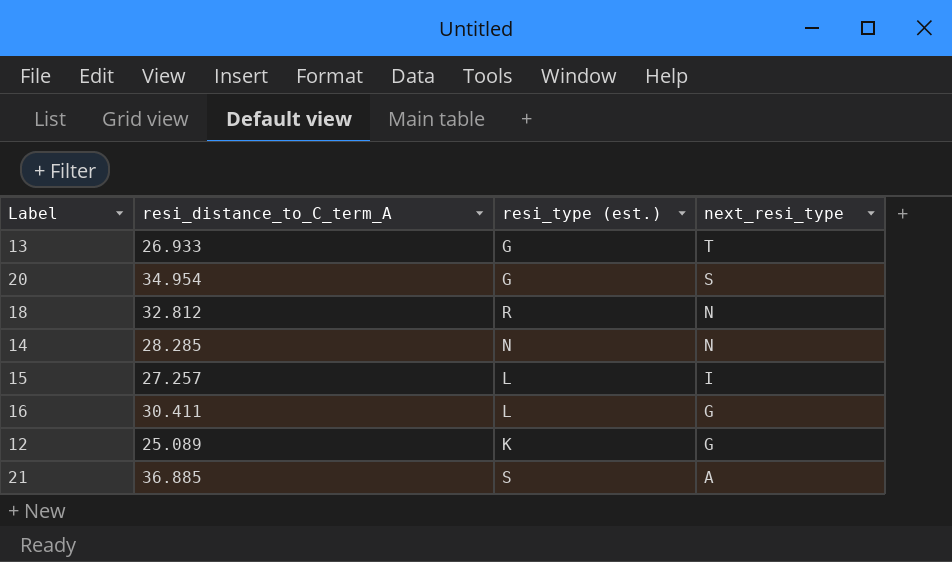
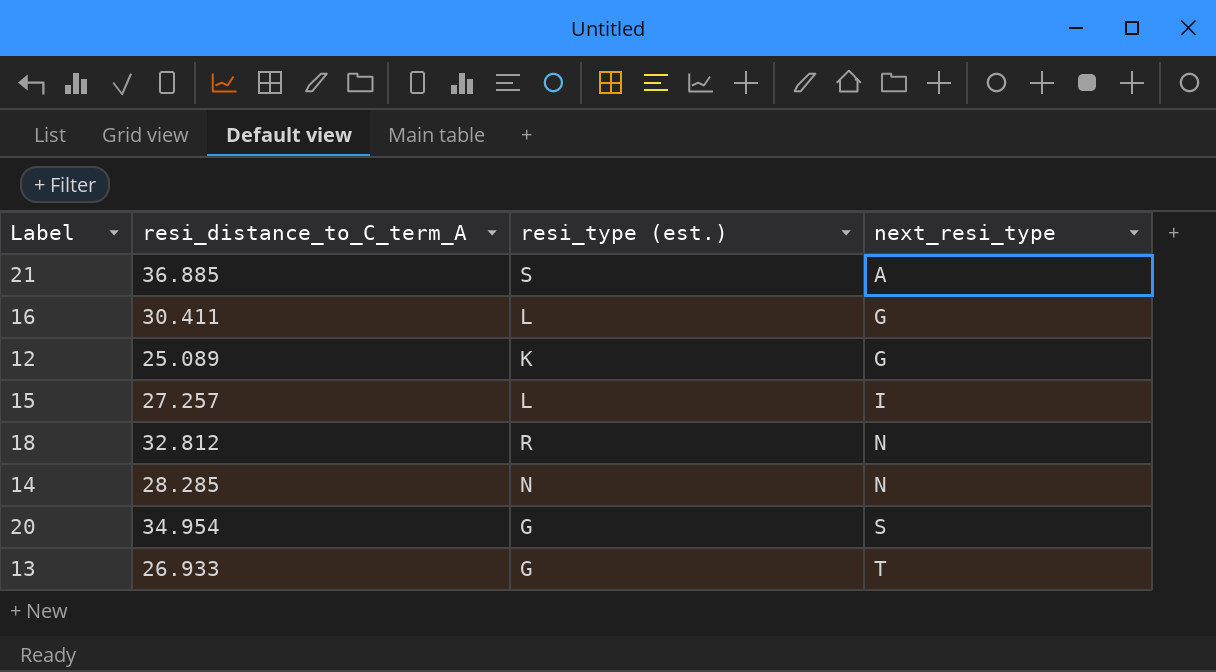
row order: next_resi_type descending -> next_resi_type ascending

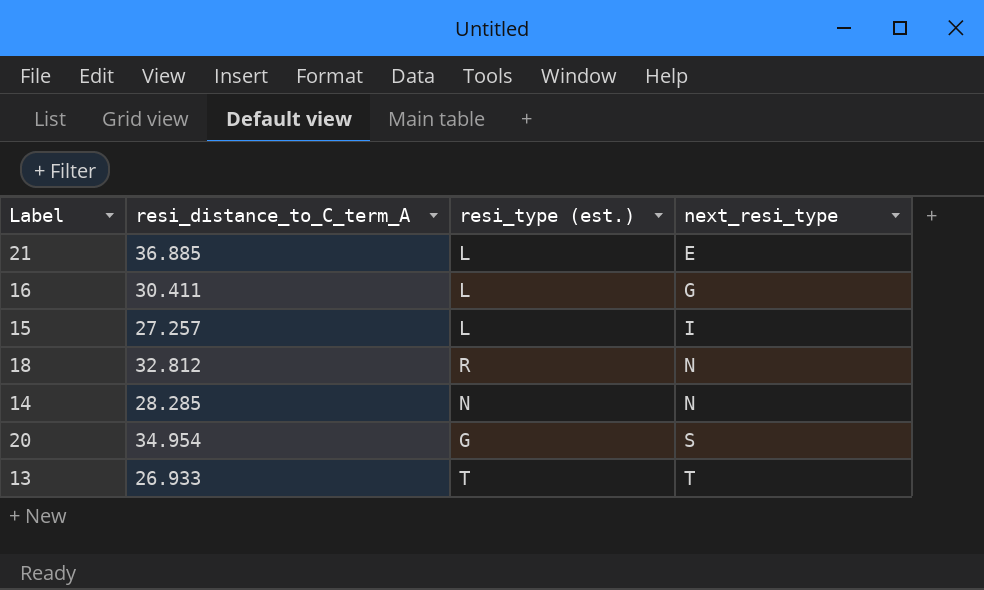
row 12: 25.089 | K | G -> none
21 | resi_type (est.): S -> L
21 | next_resi_type: A -> E
13 | resi_type (est.): G -> T

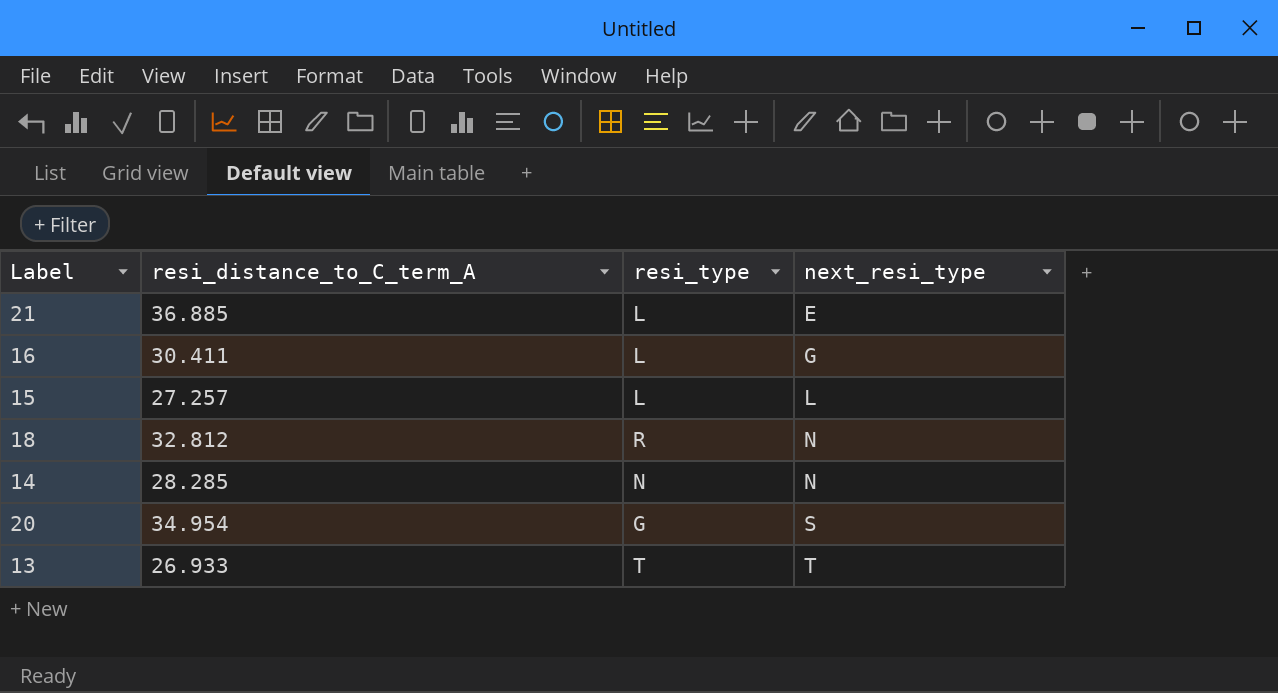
column name: resi_type (est.) -> resi_type
15 | next_resi_type: I -> L

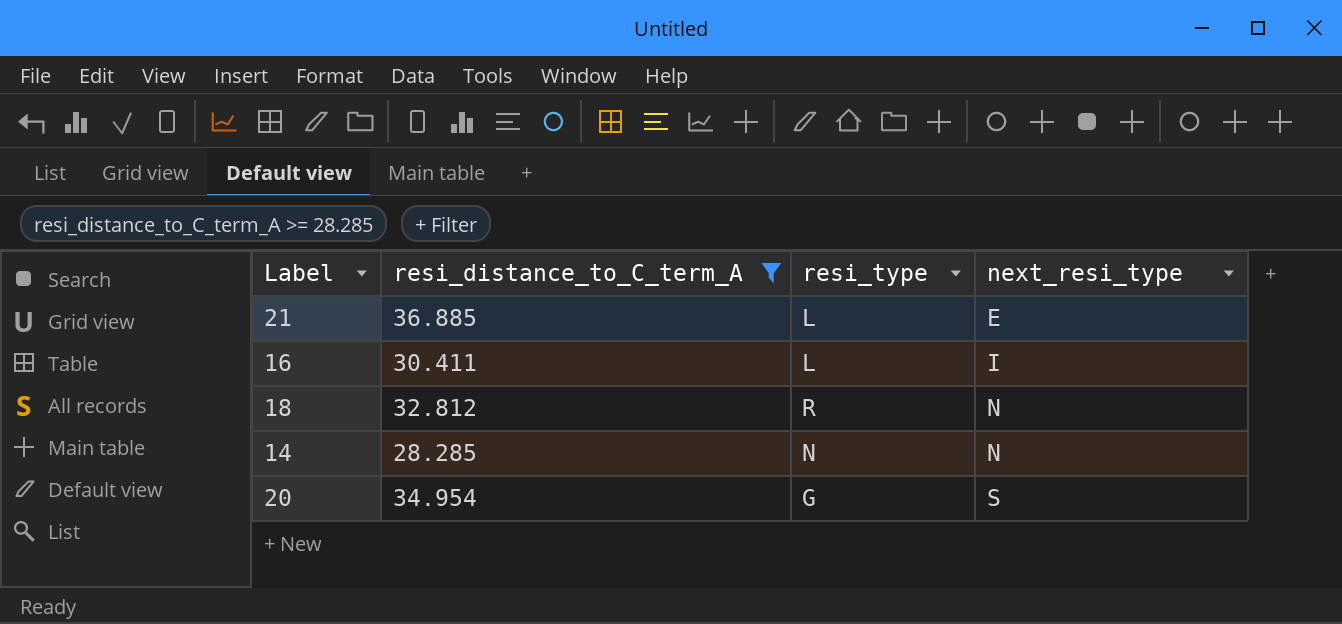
filter: none -> resi_distance_to_C_term_A >= 28.285
16 | next_resi_type: G -> I

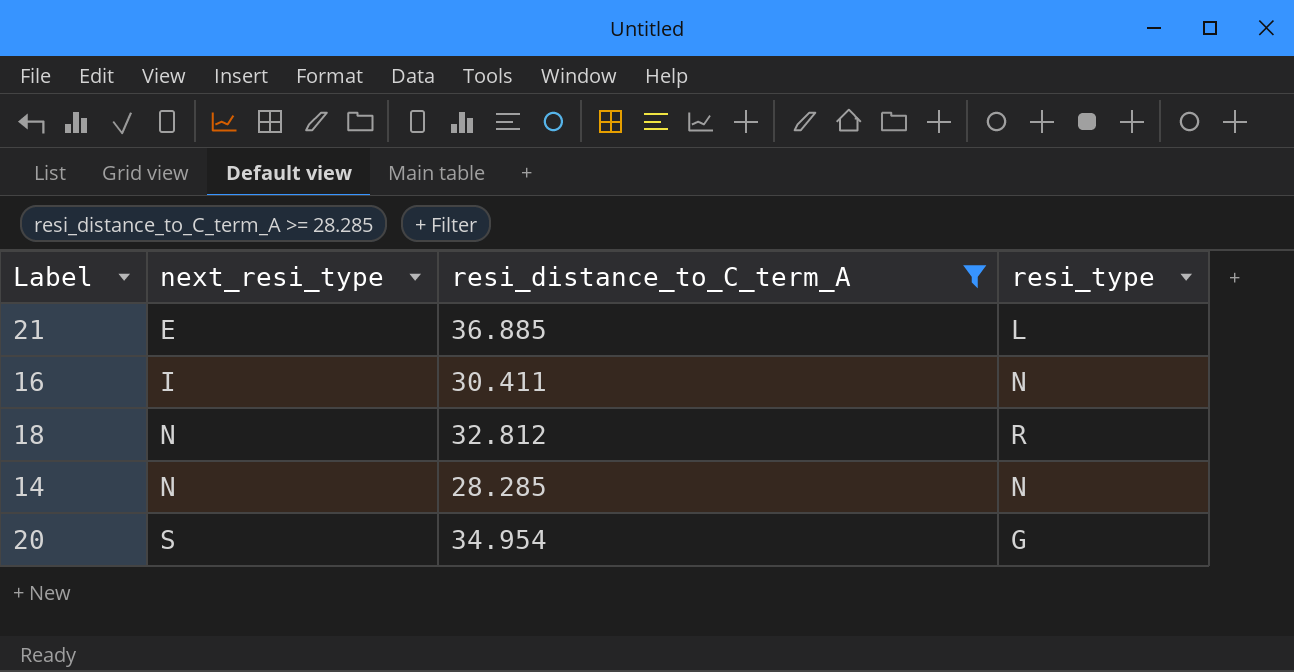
column next_resi_type | position: 4 -> 2
16 | resi_type: L -> N

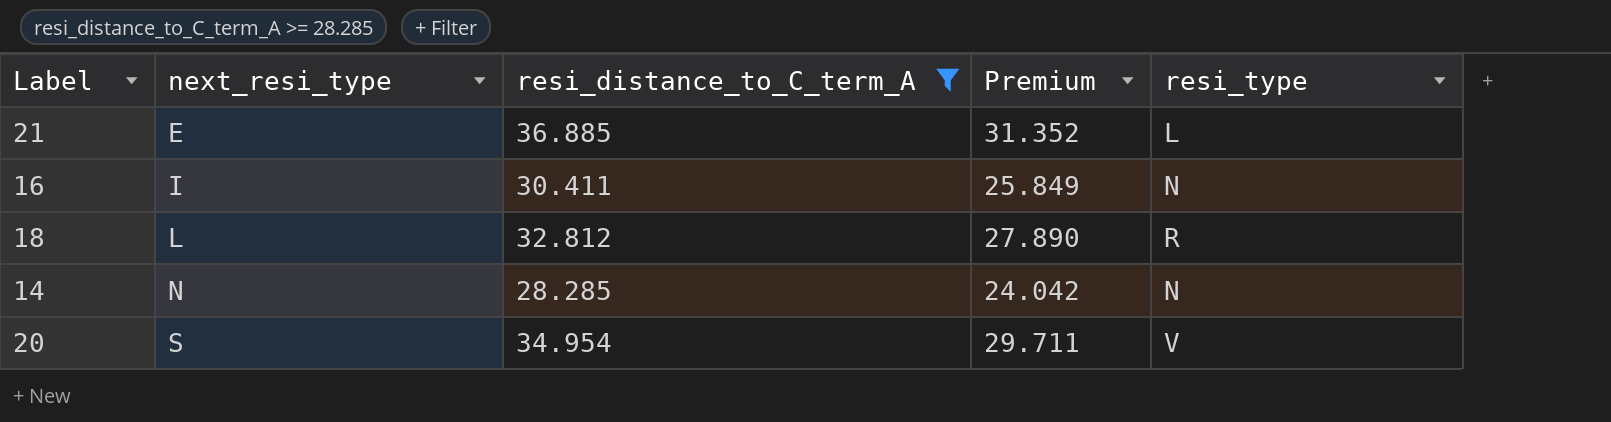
column Premium | formula: none -> [resi_distance_to_C_term_A] * 0.85
18 | next_resi_type: N -> L
20 | resi_type: G -> V

